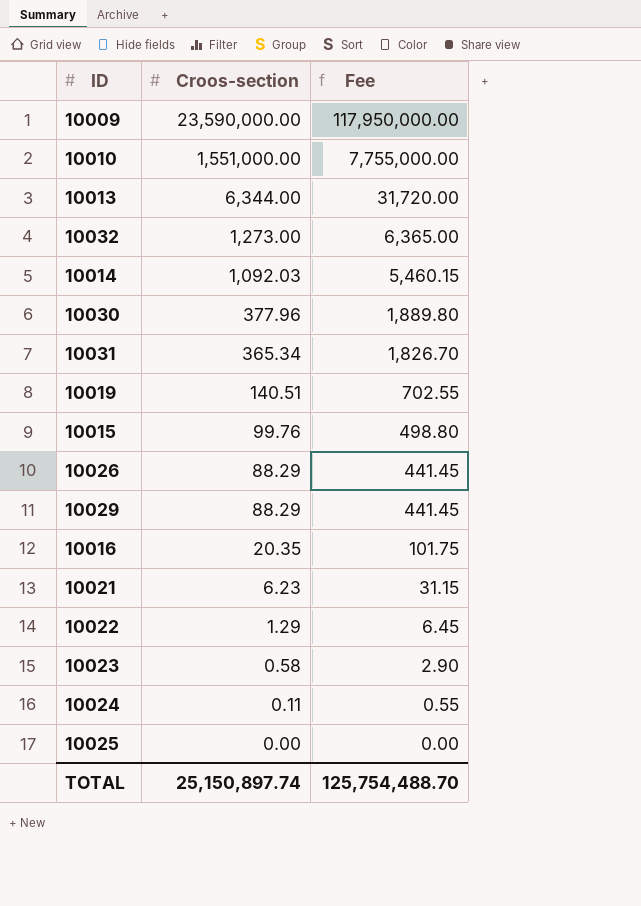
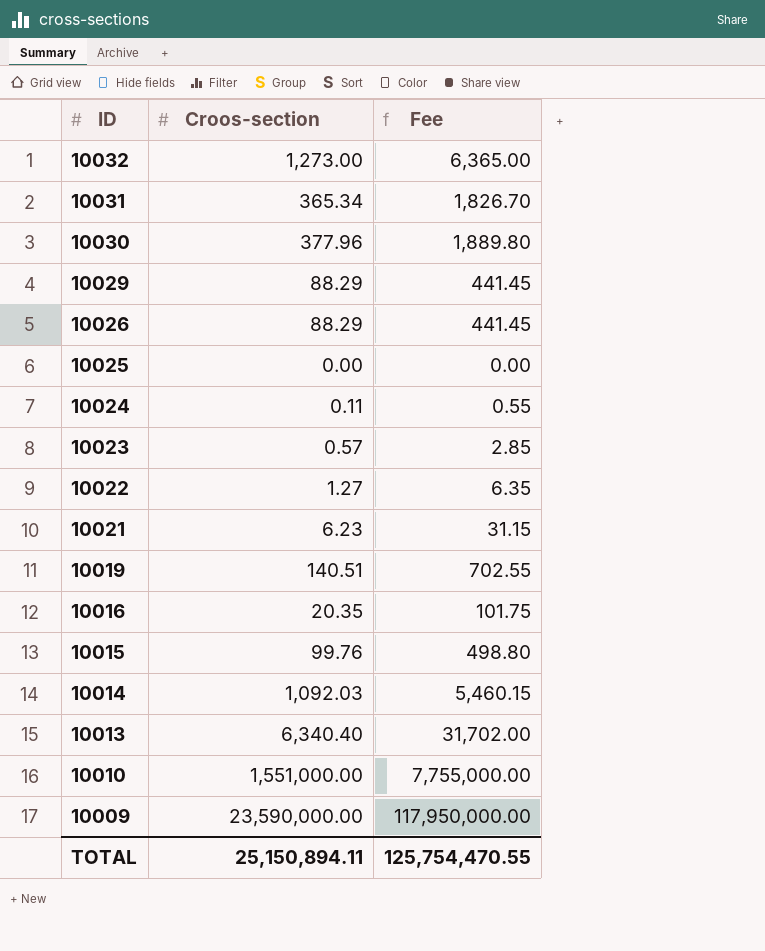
row order: Croos-section descending -> ID descending
10023 | Croos-section: 0.58 -> 0.57
10023 | Fee: 2.90 -> 2.85
10022 | Croos-section: 1.29 -> 1.27
10022 | Fee: 6.45 -> 6.35
10013 | Croos-section: 6,344.00 -> 6,340.40
10013 | Fee: 31,720.00 -> 31,702.00
TOTAL | Croos-section: 25,150,897.74 -> 25,150,894.11
TOTAL | Fee: 125,754,488.70 -> 125,754,470.55

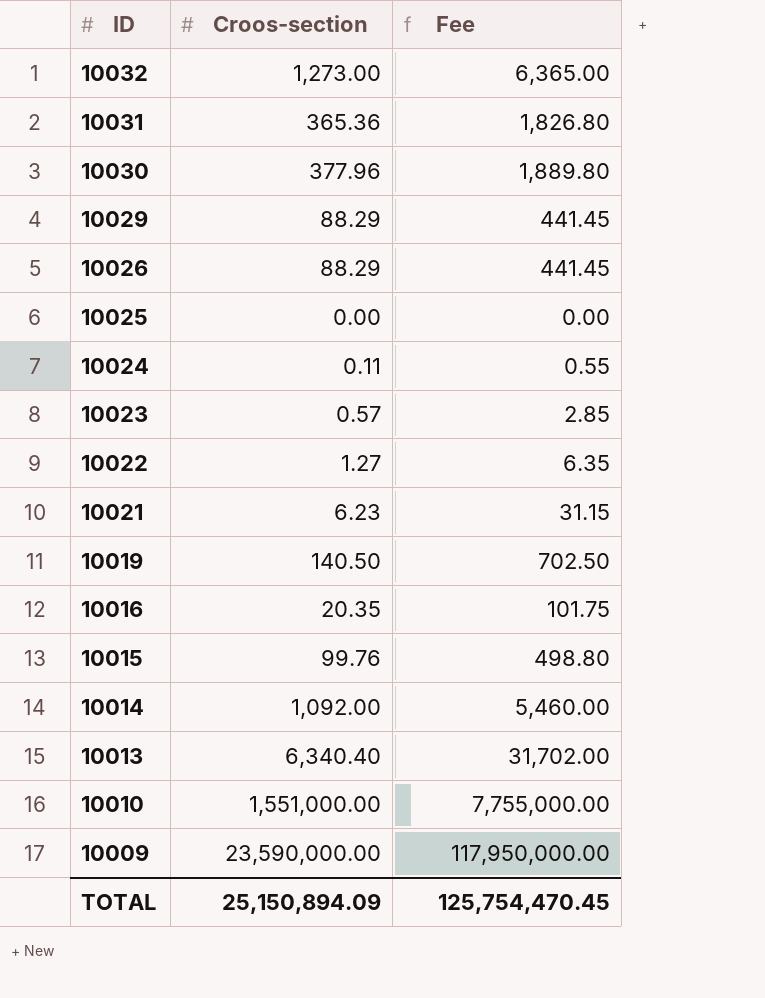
10031 | Croos-section: 365.34 -> 365.36
10031 | Fee: 1,826.70 -> 1,826.80
10019 | Croos-section: 140.51 -> 140.50
10019 | Fee: 702.55 -> 702.50
10014 | Croos-section: 1,092.03 -> 1,092.00
10014 | Fee: 5,460.15 -> 5,460.00
TOTAL | Croos-section: 25,150,894.11 -> 25,150,894.09
TOTAL | Fee: 125,754,470.55 -> 125,754,470.45

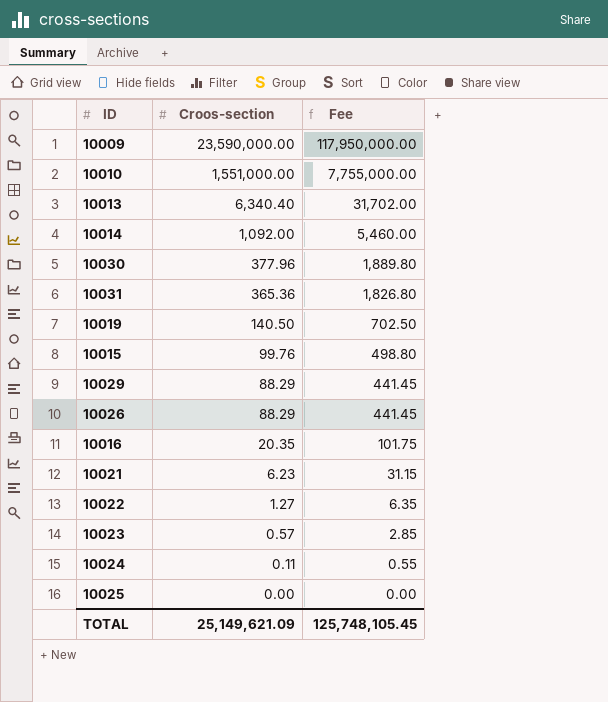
row order: ID descending -> Croos-section descending
row 10032: 1,273.00 | 6,365.00 -> none
TOTAL | Croos-section: 25,150,894.09 -> 25,149,621.09
TOTAL | Fee: 125,754,470.45 -> 125,748,105.45

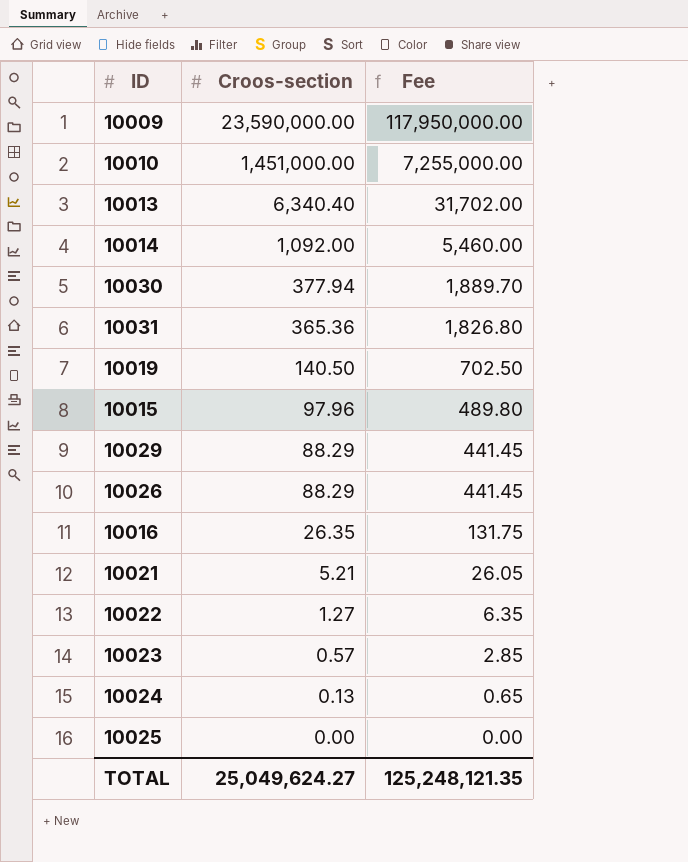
10010 | Croos-section: 1,551,000.00 -> 1,451,000.00
10010 | Fee: 7,755,000.00 -> 7,255,000.00
10030 | Croos-section: 377.96 -> 377.94
10030 | Fee: 1,889.80 -> 1,889.70
10015 | Croos-section: 99.76 -> 97.96
10015 | Fee: 498.80 -> 489.80
10016 | Croos-section: 20.35 -> 26.35
10016 | Fee: 101.75 -> 131.75
10021 | Croos-section: 6.23 -> 5.21
10021 | Fee: 31.15 -> 26.05
10024 | Croos-section: 0.11 -> 0.13
10024 | Fee: 0.55 -> 0.65
TOTAL | Croos-section: 25,149,621.09 -> 25,049,624.27
TOTAL | Fee: 125,748,105.45 -> 125,248,121.35

